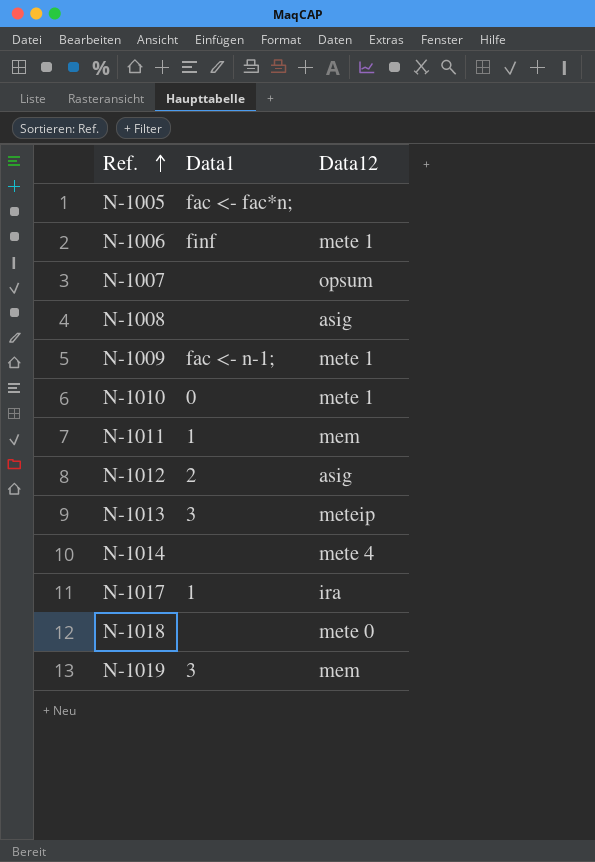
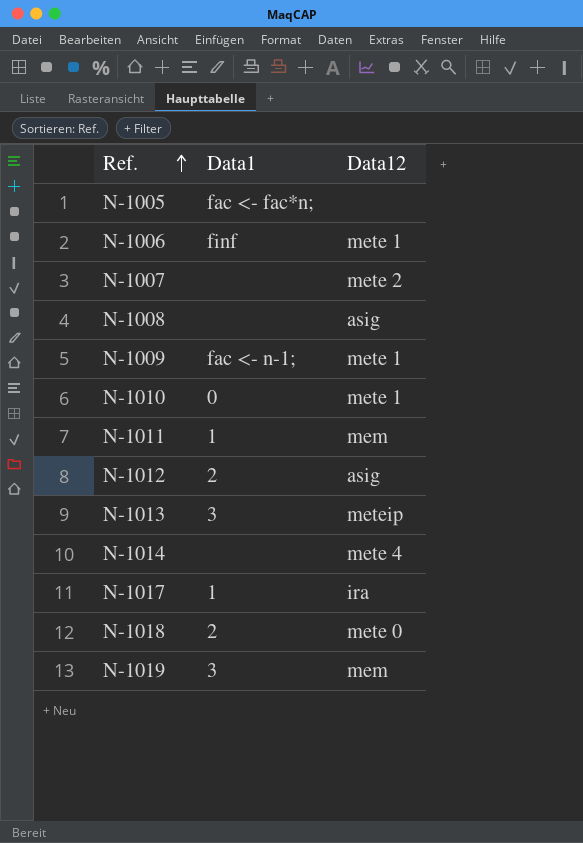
N-1007 | Data12: opsum -> mete 2
N-1018 | Data1: none -> 2

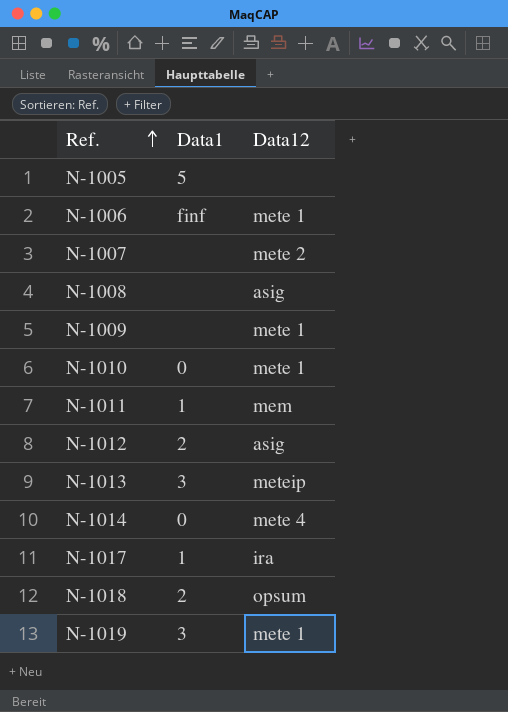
N-1005 | Data1: fac <- fac*n; -> 5
N-1009 | Data1: fac <- n-1; -> none
N-1014 | Data1: none -> 0
N-1018 | Data12: mete 0 -> opsum
N-1019 | Data12: mem -> mete 1

